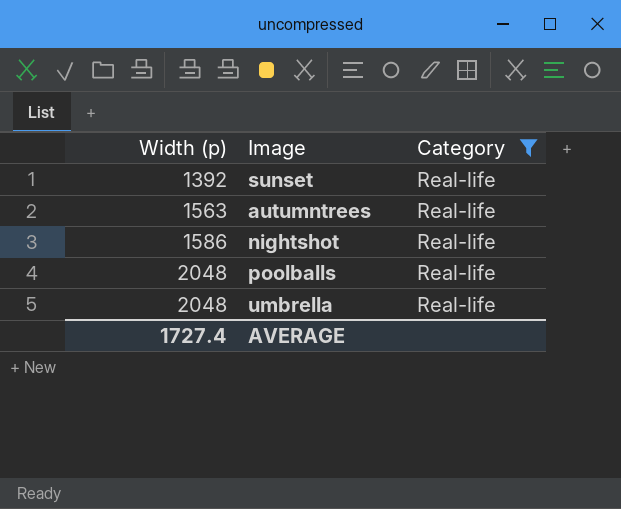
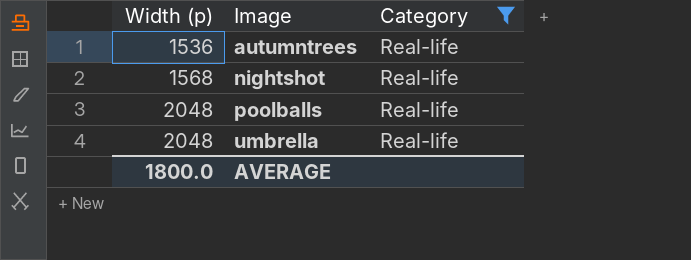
row sunset: 1392 | Real-life -> none
autumntrees | Width (p): 1563 -> 1536
nightshot | Width (p): 1586 -> 1568
AVERAGE | Width (p): 1727.4 -> 1800.0

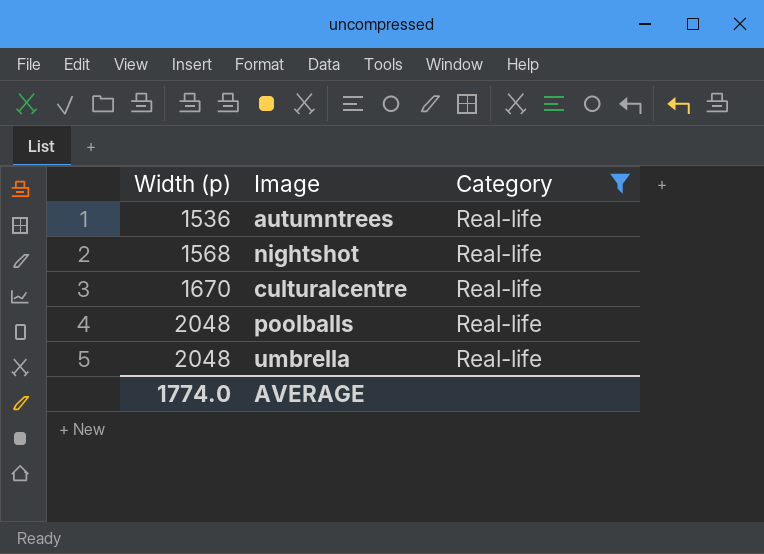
row culturalcentre: none -> 1670 | Real-life
AVERAGE | Width (p): 1800.0 -> 1774.0

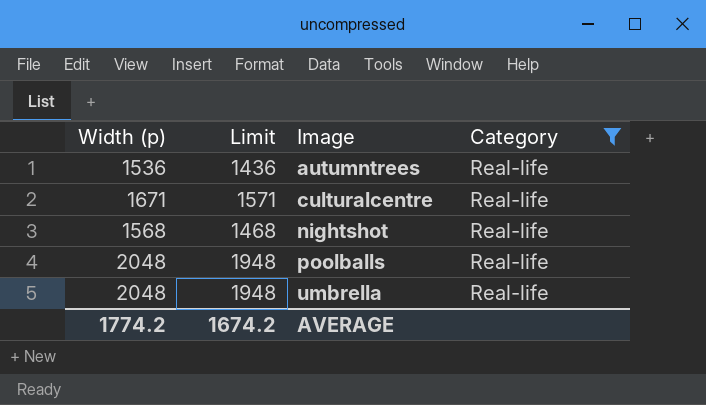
row order: Width (p) ascending -> Image ascending
column Limit | formula: none -> [Width (p)] - 100
culturalcentre | Width (p): 1670 -> 1671
AVERAGE | Width (p): 1774.0 -> 1774.2

